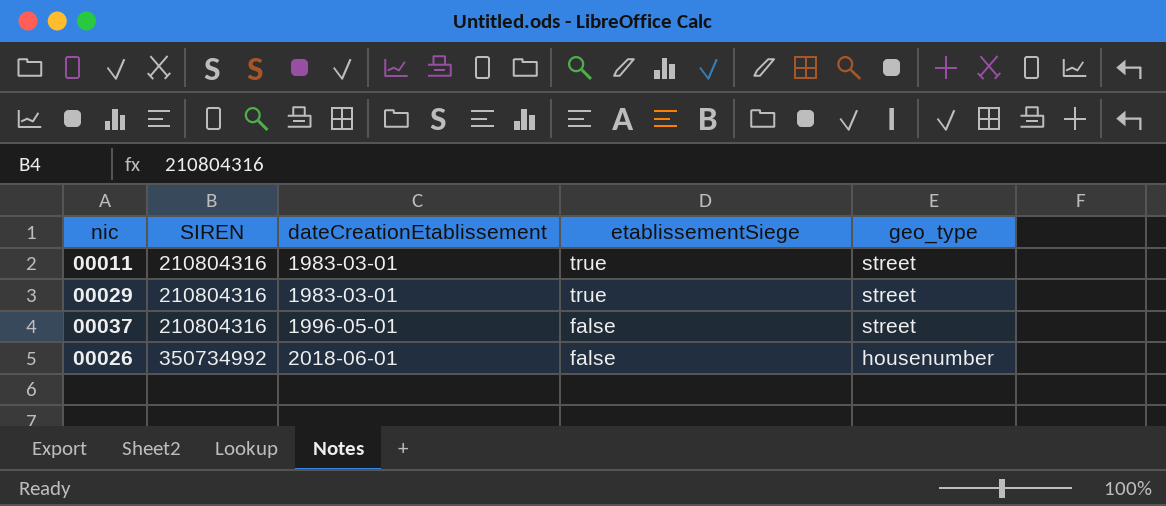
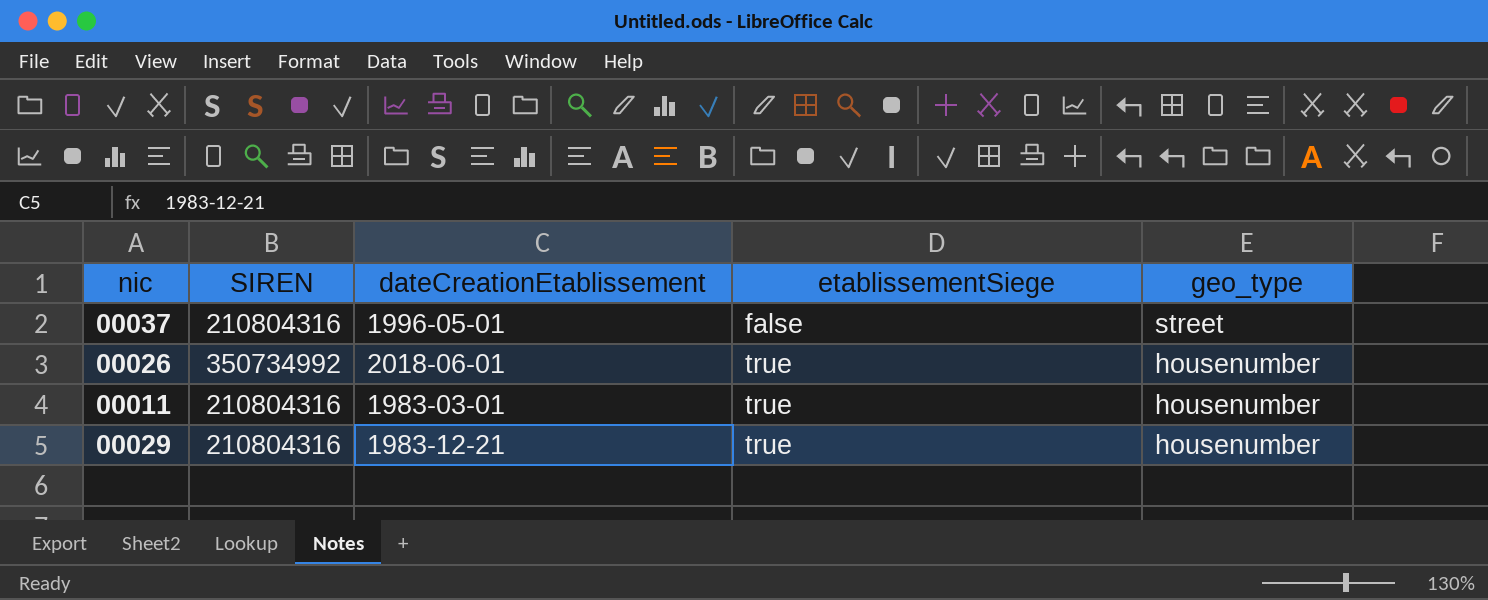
row order: SIREN ascending -> etablissementSiege ascending
00026 | etablissementSiege: false -> true
00011 | geo_type: street -> housenumber
00029 | dateCreationEtablissement: 1983-03-01 -> 1983-12-21
00029 | geo_type: street -> housenumber

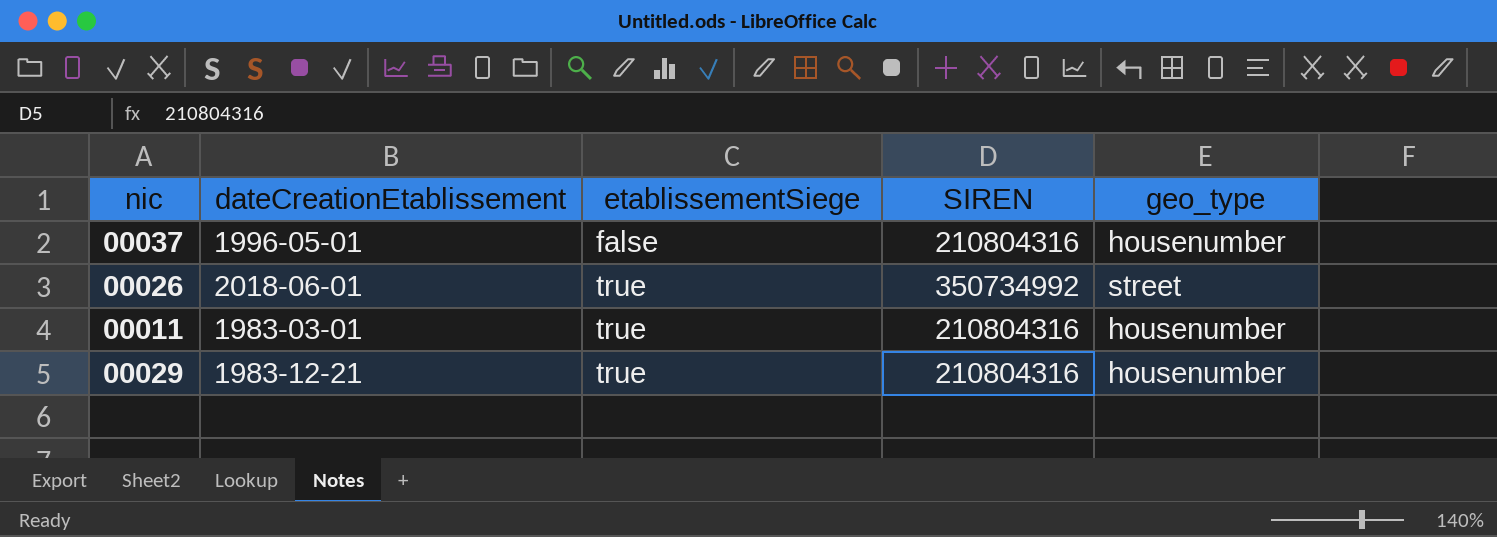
column SIREN | position: 2 -> 4
00037 | geo_type: street -> housenumber
00026 | geo_type: housenumber -> street

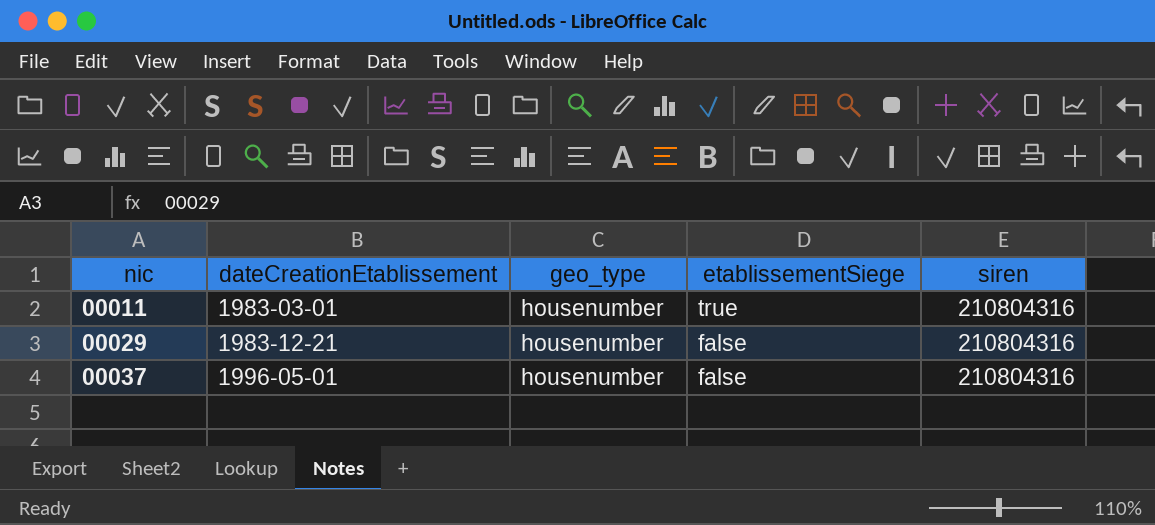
row order: etablissementSiege ascending -> nic ascending
column geo_type | position: 5 -> 3
column name: SIREN -> siren
row 00026: 2018-06-01 | true | 350734992 | street -> none
00029 | etablissementSiege: true -> false

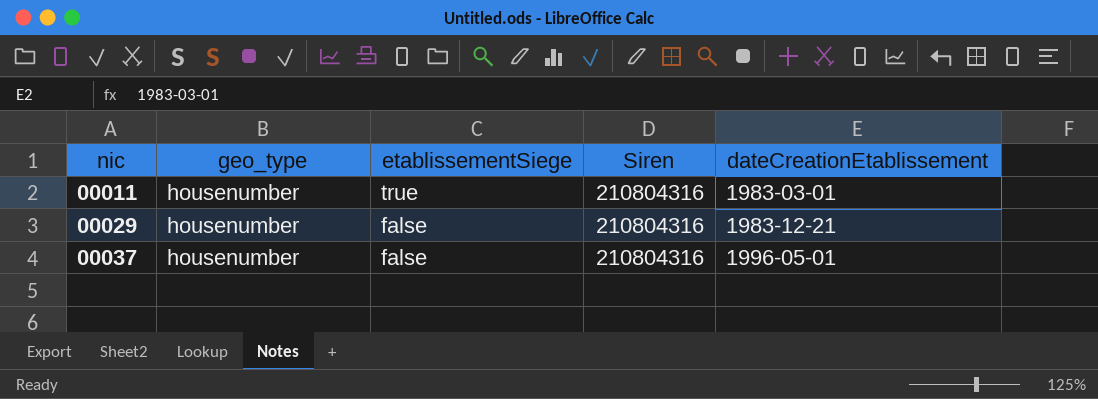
column name: siren -> Siren
column dateCreationEtablissement | position: 2 -> 5

